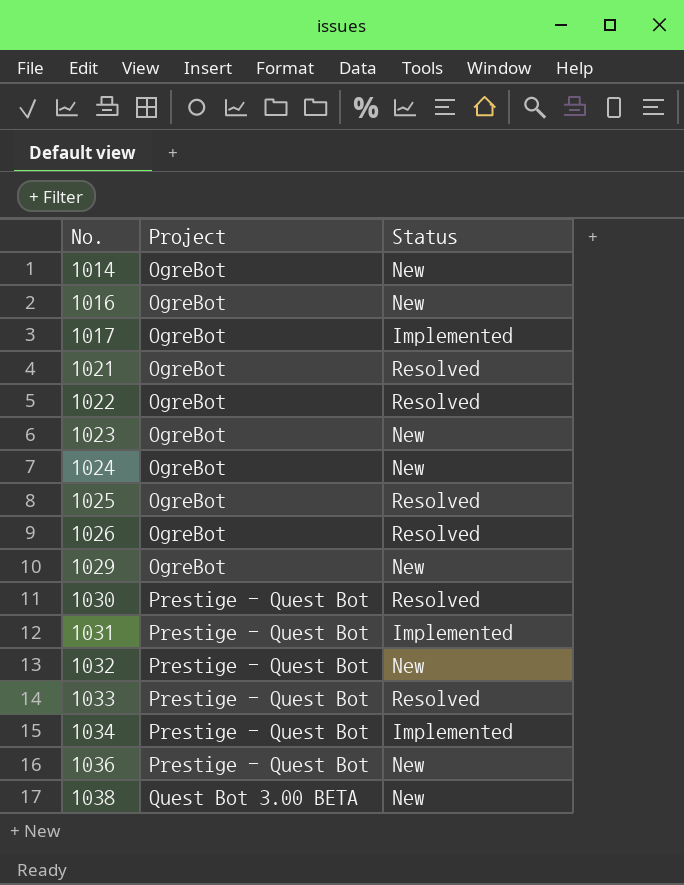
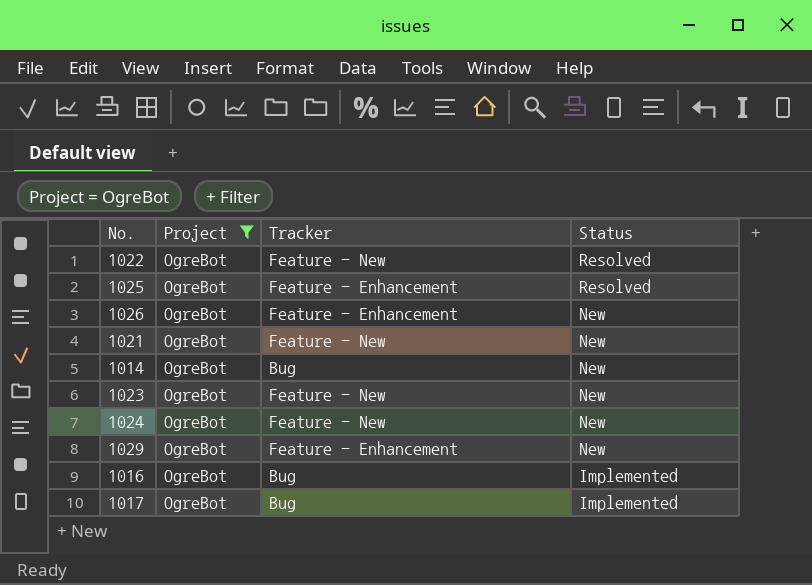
filter: none -> Project = OgreBot
row order: No. ascending -> Status descending
column Tracker | position: none -> 3
1026 | Status: Resolved -> New
1021 | Status: Resolved -> New
1016 | Status: New -> Implemented

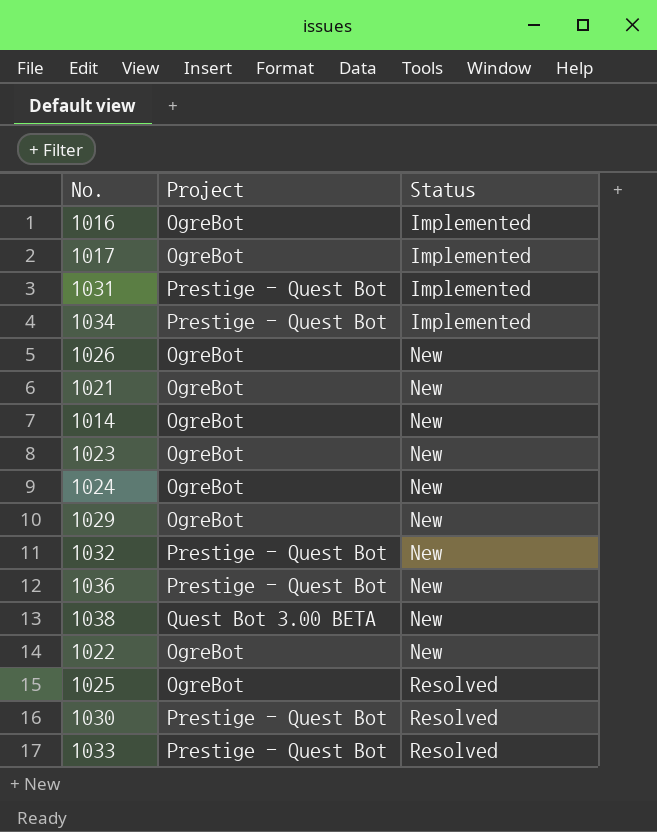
filter: Project = OgreBot -> none
row order: Status descending -> Status ascending
column Tracker | position: 3 -> none
1022 | Status: Resolved -> New

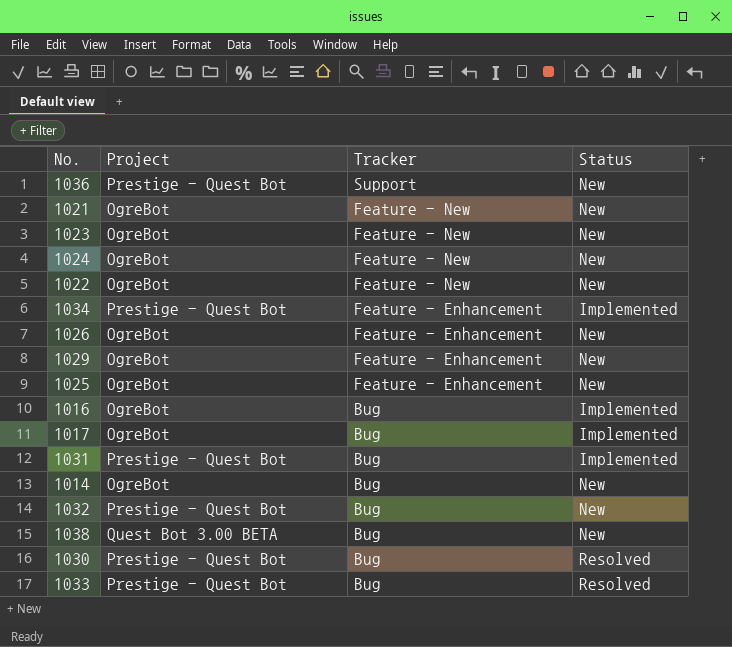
row order: Status ascending -> Tracker descending
column Tracker | position: none -> 3
1025 | Status: Resolved -> New

